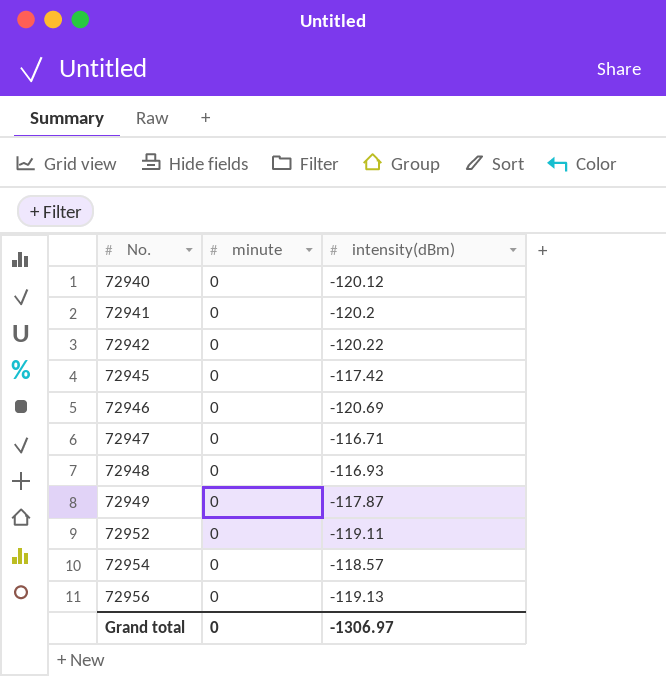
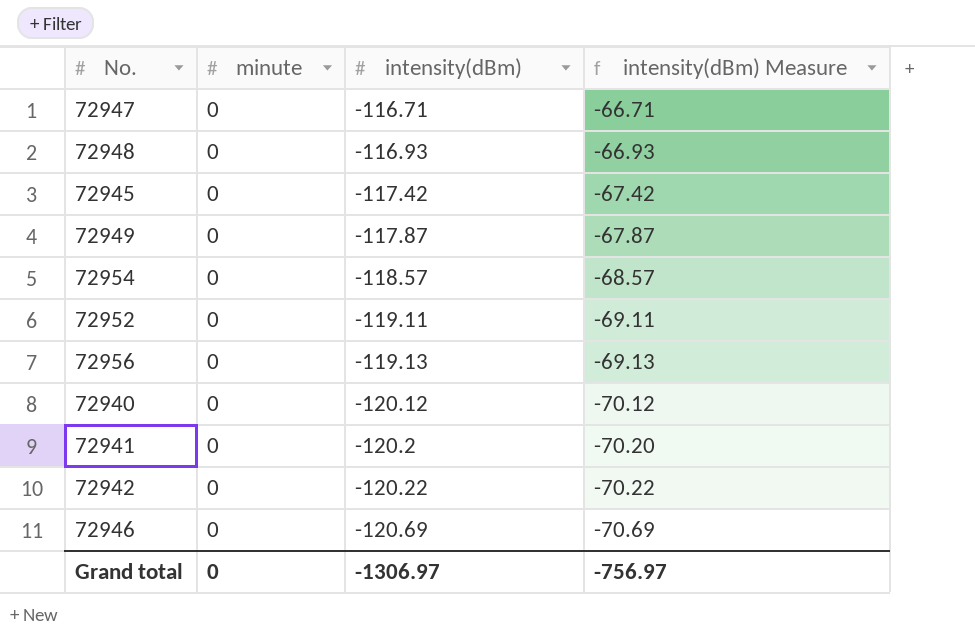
row order: No. ascending -> intensity(dBm) descending
column intensity(dBm) Measure | formula: none -> [intensity(dBm)] + 50

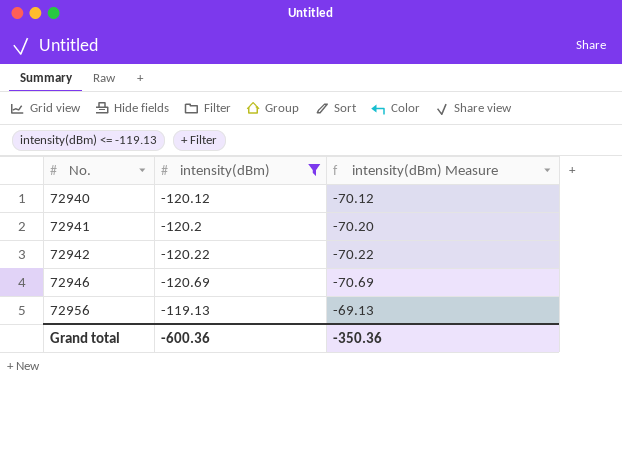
filter: none -> intensity(dBm) <= -119.13
row order: intensity(dBm) descending -> No. ascending
column minute | position: 2 -> none
Grand total | intensity(dBm): -1306.97 -> -600.36
Grand total | intensity(dBm) Measure: -756.97 -> -350.36

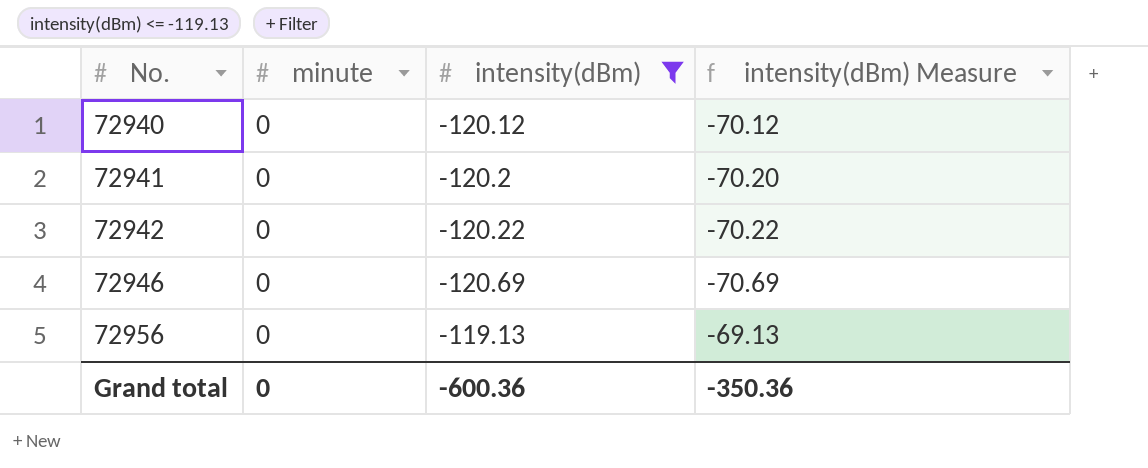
column minute | position: none -> 2

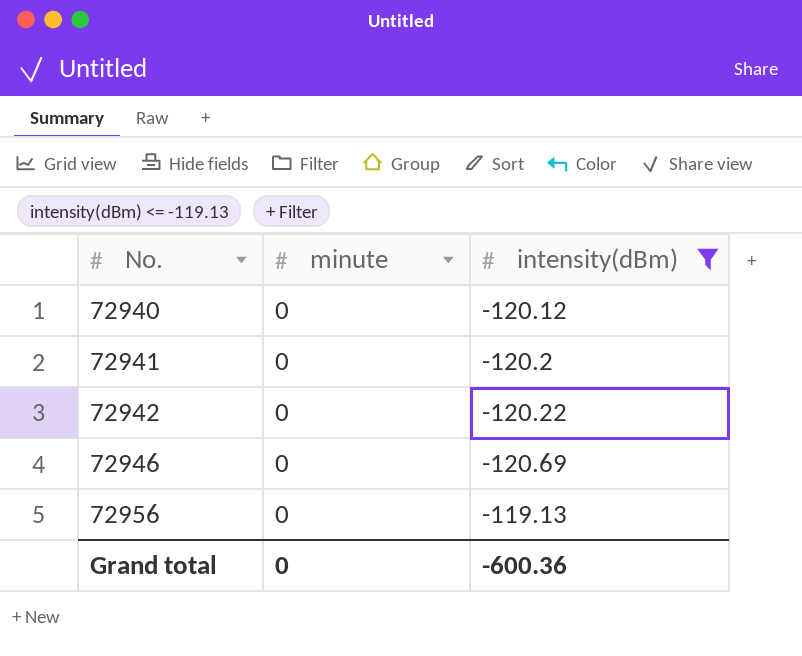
column intensity(dBm) Measure | formula: [intensity(dBm)] + 50 -> none

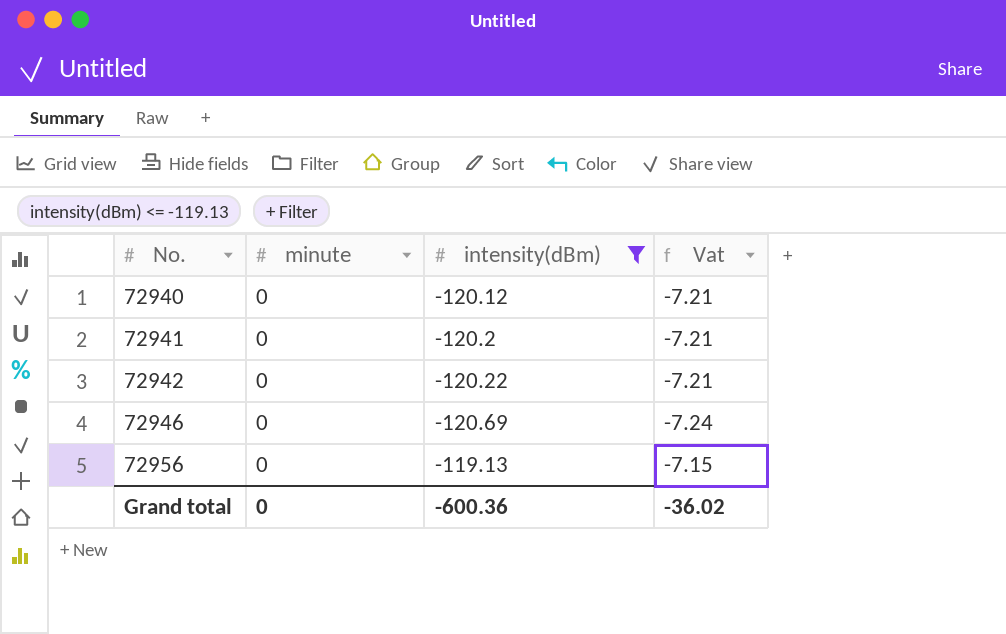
column Vat | formula: none -> [intensity(dBm)] * 0.06

